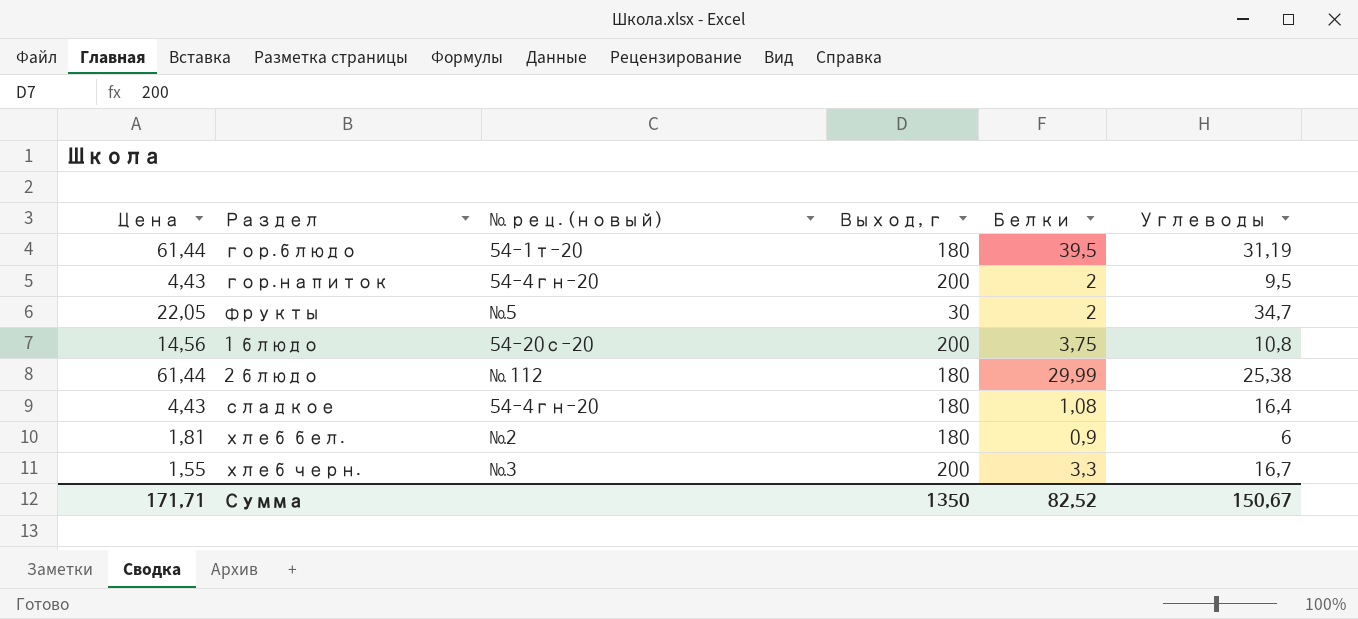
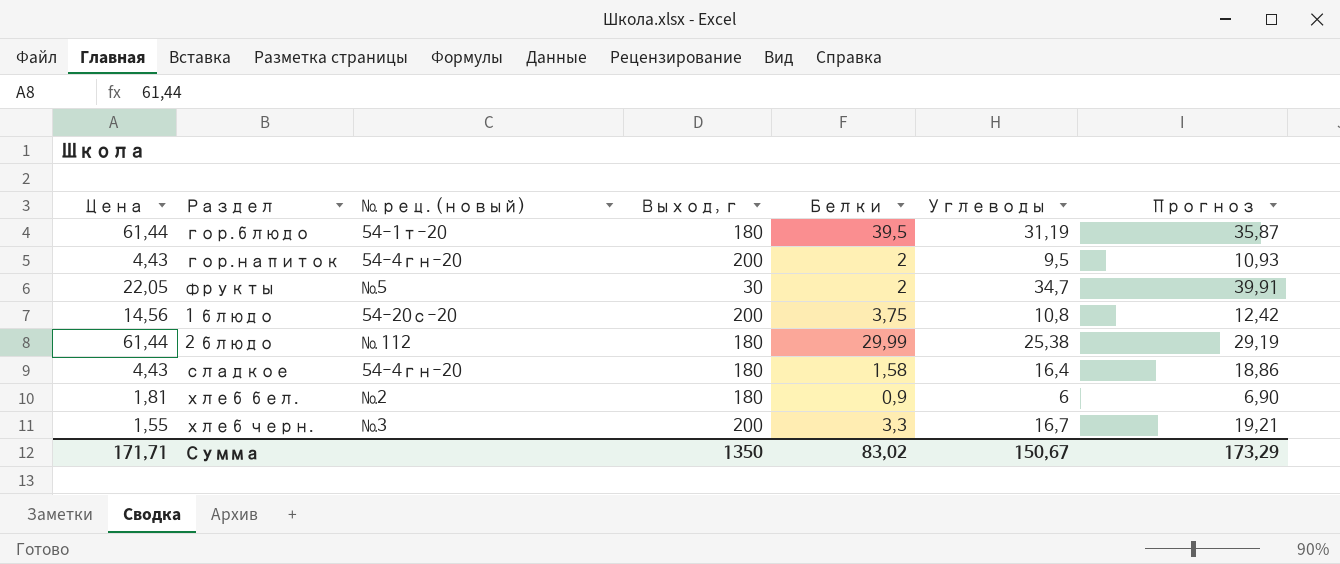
column Прогноз | formula: none -> [Углеводы] * 1,15
сладкое | Белки: 1,08 -> 1,58
Сумма | Белки: 82,52 -> 83,02

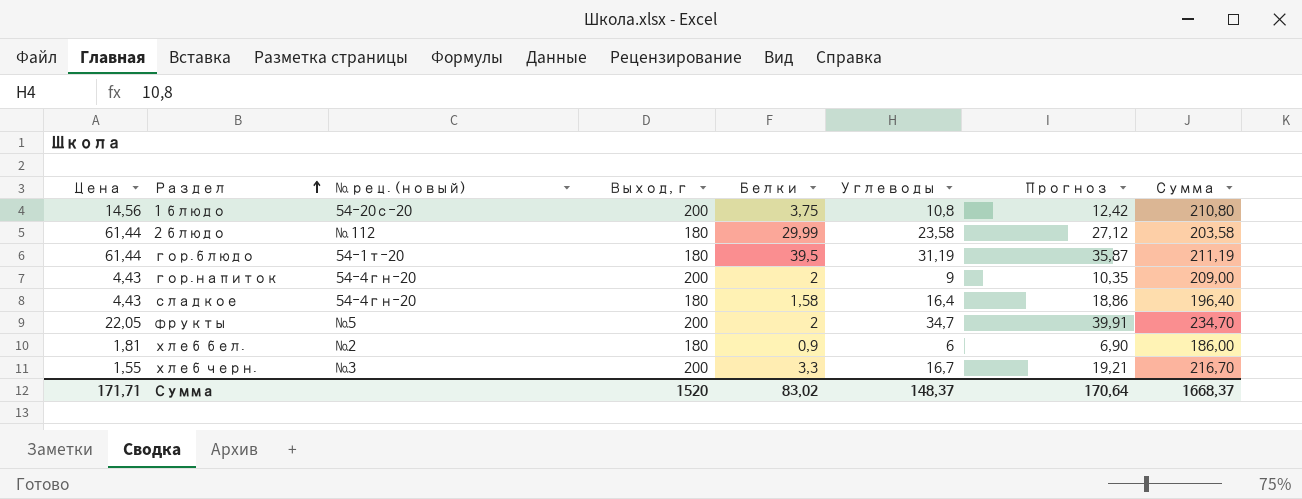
row order: none -> Раздел ascending
column Сумма | formula: none -> [Выход, г] + [Углеводы]
2 блюдо | Углеводы: 25,38 -> 23,58
2 блюдо | Прогноз: 29,19 -> 27,12
гор.напиток | Углеводы: 9,5 -> 9
гор.напиток | Прогноз: 10,93 -> 10,35
фрукты | Выход, г: 30 -> 200
Сумма | Выход, г: 1350 -> 1520
Сумма | Углеводы: 150,67 -> 148,37
Сумма | Прогноз: 173,29 -> 170,64

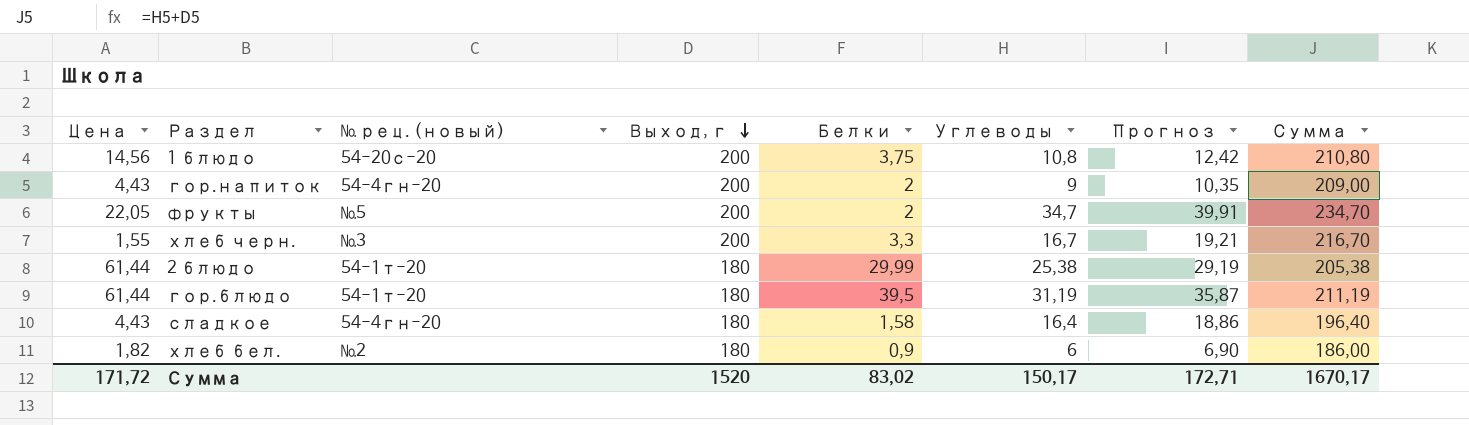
row order: Раздел ascending -> Выход, г descending
2 блюдо | № рец. (новый): № 112 -> 54-1т-20
2 блюдо | Углеводы: 23,58 -> 25,38
2 блюдо | Прогноз: 27,12 -> 29,19
2 блюдо | Сумма: 203,58 -> 205,38
хлеб бел. | Цена: 1,81 -> 1,82
Сумма | Цена: 171,71 -> 171,72
Сумма | Углеводы: 148,37 -> 150,17
Сумма | Прогноз: 170,64 -> 172,71
Сумма | Сумма: 1668,37 -> 1670,17

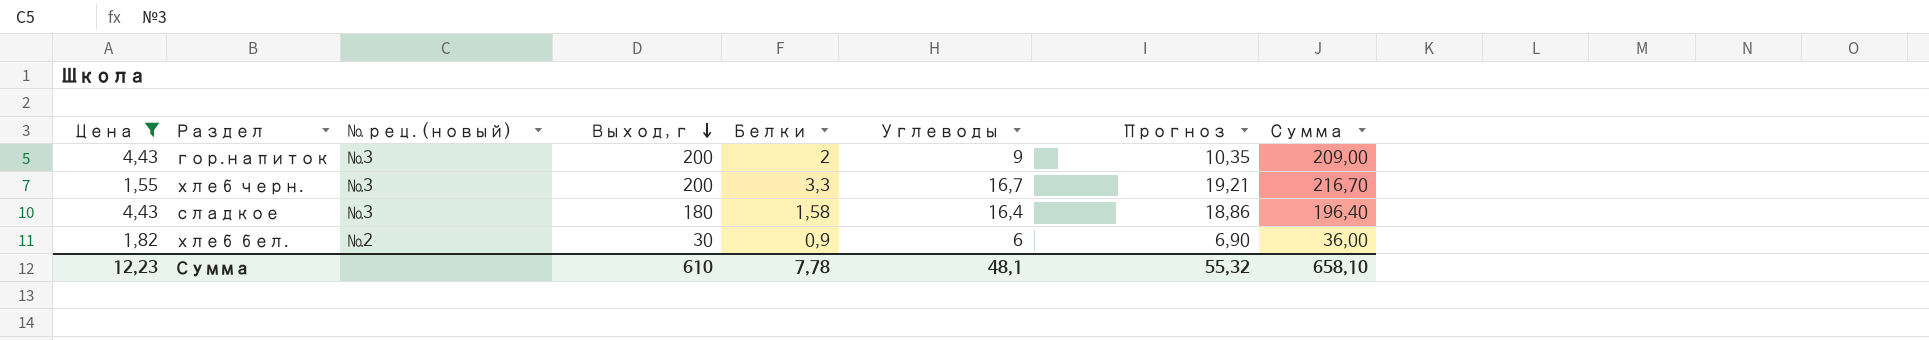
filter: none -> Цена <= 4,43
гор.напиток | № рец. (новый): 54-4гн-20 -> №3
сладкое | № рец. (новый): 54-4гн-20 -> №3
хлеб бел. | Выход, г: 180 -> 30
хлеб бел. | Сумма: 186,00 -> 36,00
Сумма | Цена: 171,72 -> 12,23
Сумма | Выход, г: 1520 -> 610
Сумма | Белки: 83,02 -> 7,78
Сумма | Углеводы: 150,17 -> 48,1
Сумма | Прогноз: 172,71 -> 55,32
Сумма | Сумма: 1670,17 -> 658,10

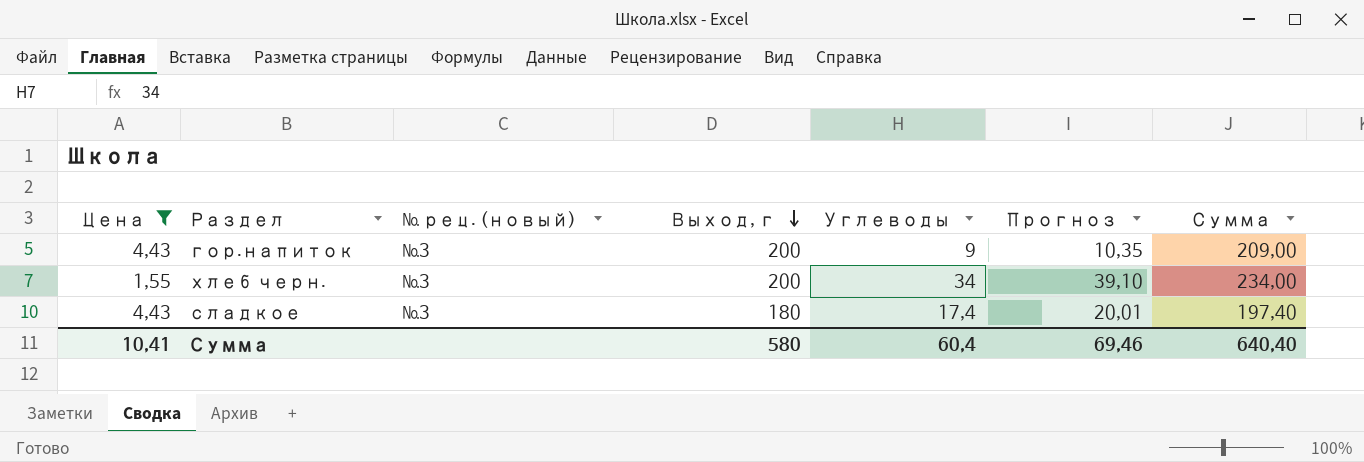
column Белки | position: 5 -> none
row хлеб бел.: 1,82 | №2 | 30 | 0,9 | 6 | 6,90 | 36,00 -> none
хлеб черн. | Углеводы: 16,7 -> 34
хлеб черн. | Прогноз: 19,21 -> 39,10
хлеб черн. | Сумма: 216,70 -> 234,00
сладкое | Углеводы: 16,4 -> 17,4
сладкое | Прогноз: 18,86 -> 20,01
сладкое | Сумма: 196,40 -> 197,40
Сумма | Цена: 12,23 -> 10,41
Сумма | Выход, г: 610 -> 580
Сумма | Углеводы: 48,1 -> 60,4
Сумма | Прогноз: 55,32 -> 69,46
Сумма | Сумма: 658,10 -> 640,40

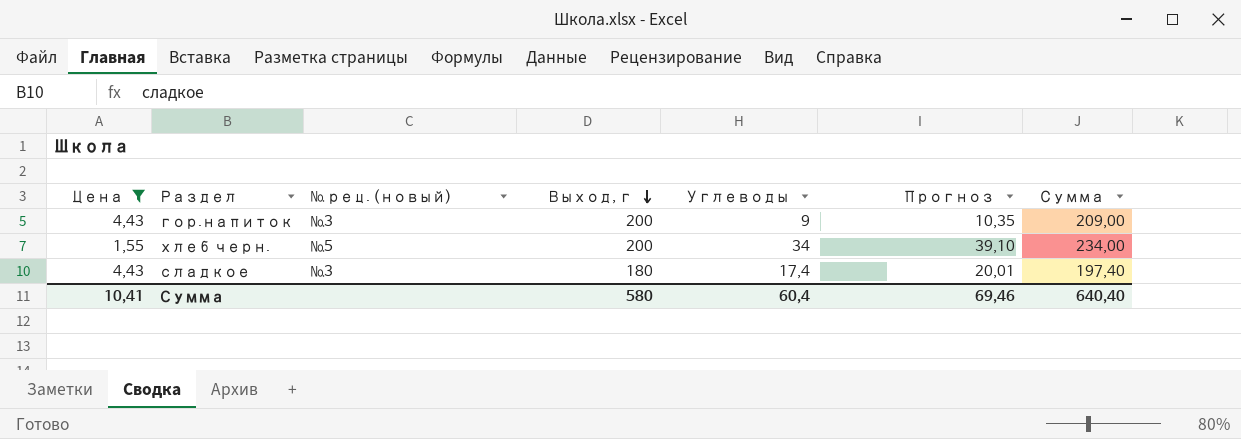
хлеб черн. | № рец. (новый): №3 -> №5

